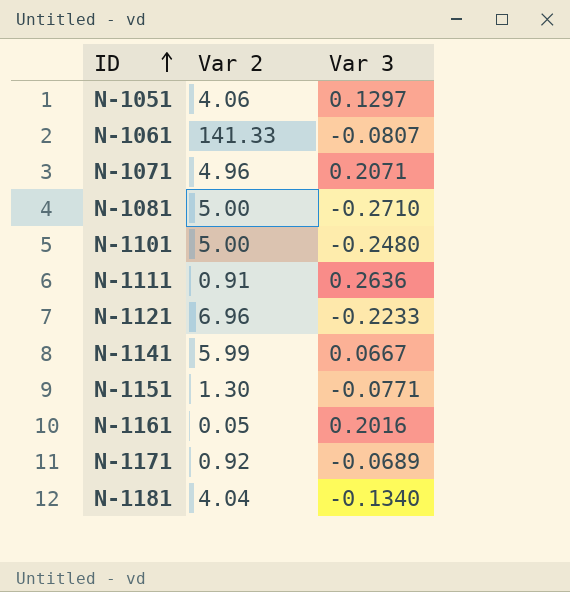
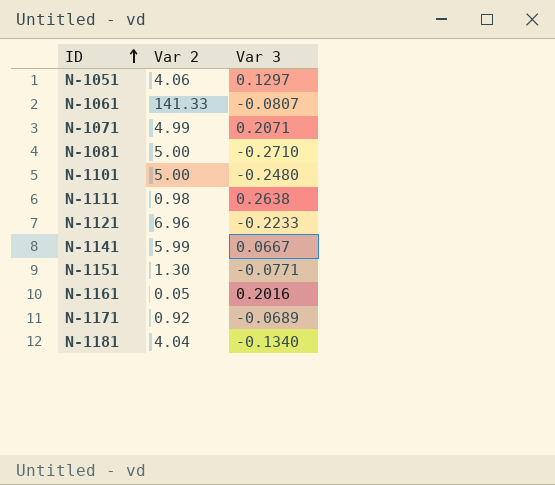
N-1071 | Var 2: 4.96 -> 4.99
N-1111 | Var 2: 0.91 -> 0.98
N-1111 | Var 3: 0.2636 -> 0.2638

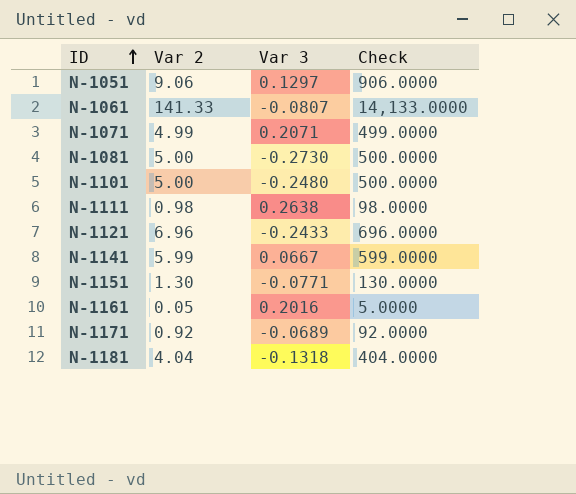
column Check | formula: none -> [Var 2] * 100
N-1051 | Var 2: 4.06 -> 9.06
N-1081 | Var 3: -0.2710 -> -0.2730
N-1121 | Var 3: -0.2233 -> -0.2433
N-1181 | Var 3: -0.1340 -> -0.1318

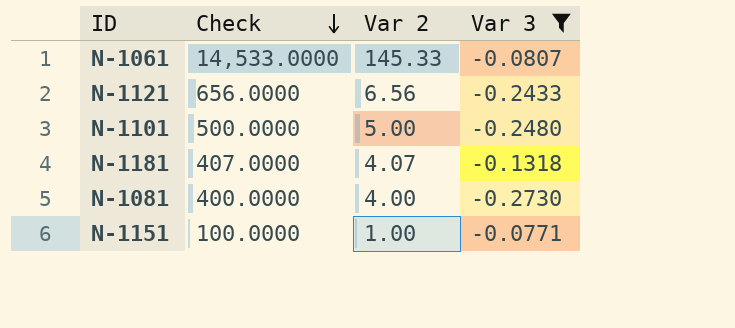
filter: none -> Var 3 <= -0.0771
row order: ID ascending -> Check descending
column Check | position: 4 -> 2
N-1061 | Check: 14,133.0000 -> 14,533.0000
N-1061 | Var 2: 141.33 -> 145.33
N-1121 | Check: 696.0000 -> 656.0000
N-1121 | Var 2: 6.96 -> 6.56
N-1181 | Check: 404.0000 -> 407.0000
N-1181 | Var 2: 4.04 -> 4.07
N-1081 | Check: 500.0000 -> 400.0000
N-1081 | Var 2: 5.00 -> 4.00
N-1151 | Check: 130.0000 -> 100.0000
N-1151 | Var 2: 1.30 -> 1.00

